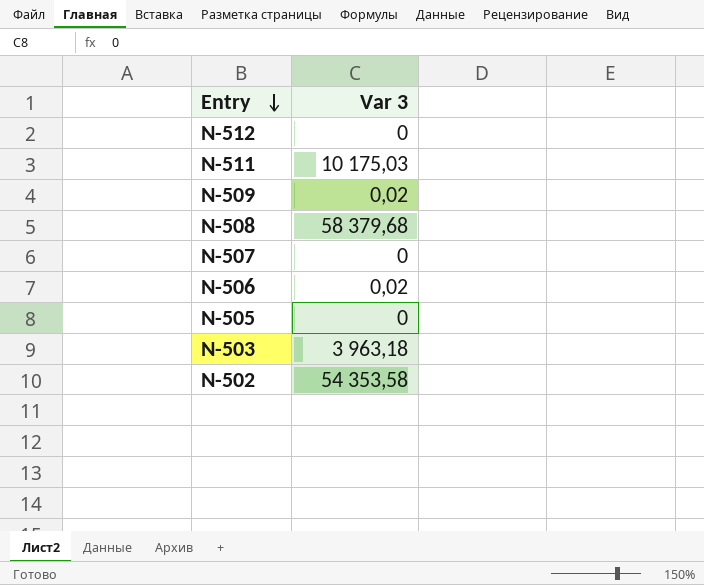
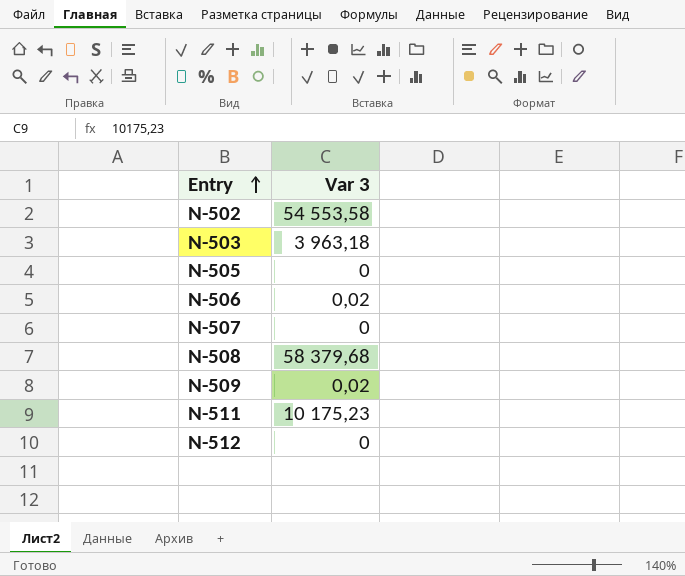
row order: Entry descending -> Entry ascending
N-502 | Var 3: 54 353,58 -> 54 553,58
N-511 | Var 3: 10 175,03 -> 10 175,23

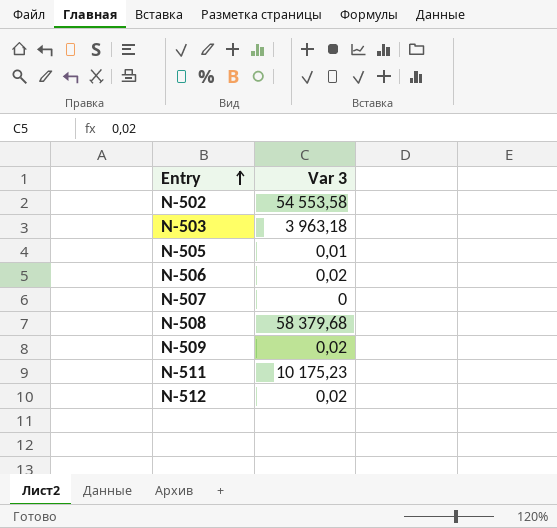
N-505 | Var 3: 0 -> 0,01
N-512 | Var 3: 0 -> 0,02

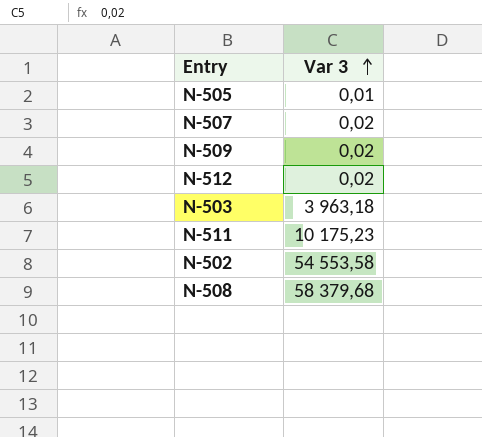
row order: Entry ascending -> Var 3 ascending
row N-506: 0,02 -> none
N-507 | Var 3: 0 -> 0,02

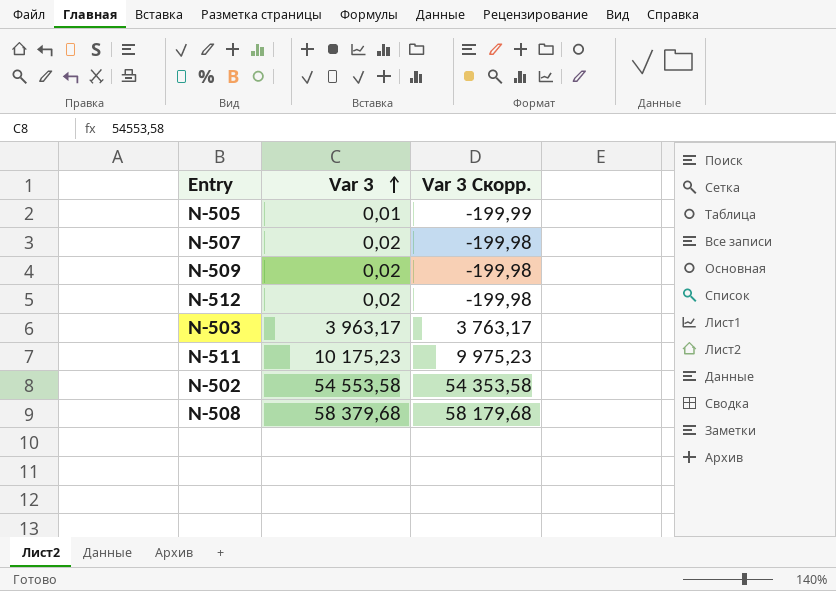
column Var 3 Скорр. | formula: none -> [Var 3] - 200
N-503 | Var 3: 3 963,18 -> 3 963,17

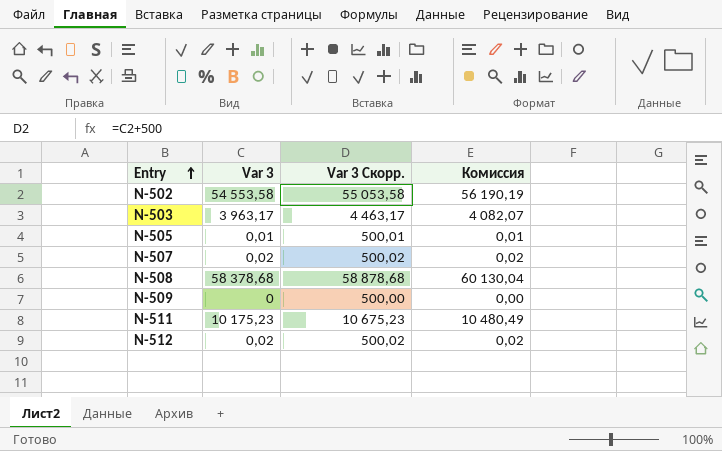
row order: Var 3 ascending -> Entry ascending
column Var 3 Скорр. | formula: [Var 3] - 200 -> [Var 3] + 500
column Комиссия | formula: none -> [Var 3] * 1,03
N-508 | Var 3: 58 379,68 -> 58 378,68
N-509 | Var 3: 0,02 -> 0

